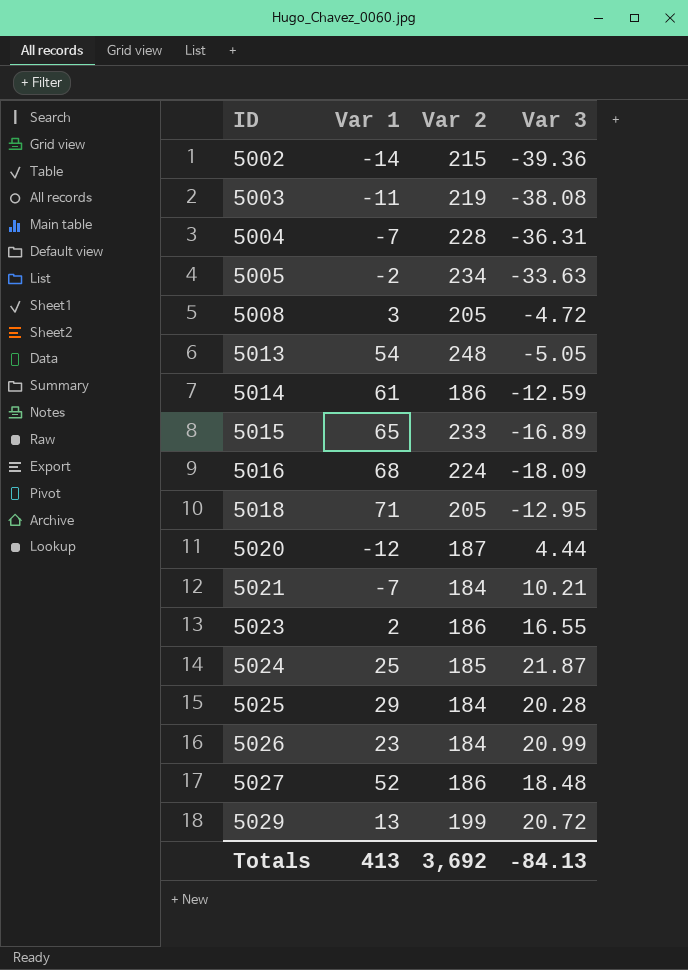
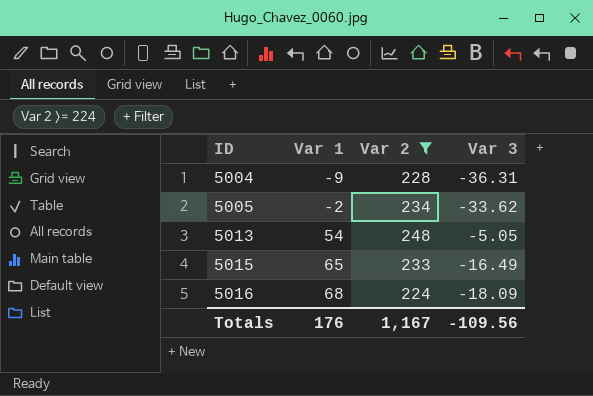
filter: none -> Var 2 >= 224
5004 | Var 1: -7 -> -9
5005 | Var 3: -33.63 -> -33.62
5015 | Var 3: -16.89 -> -16.49
Totals | Var 1: 413 -> 176
Totals | Var 2: 3,692 -> 1,167
Totals | Var 3: -84.13 -> -109.56

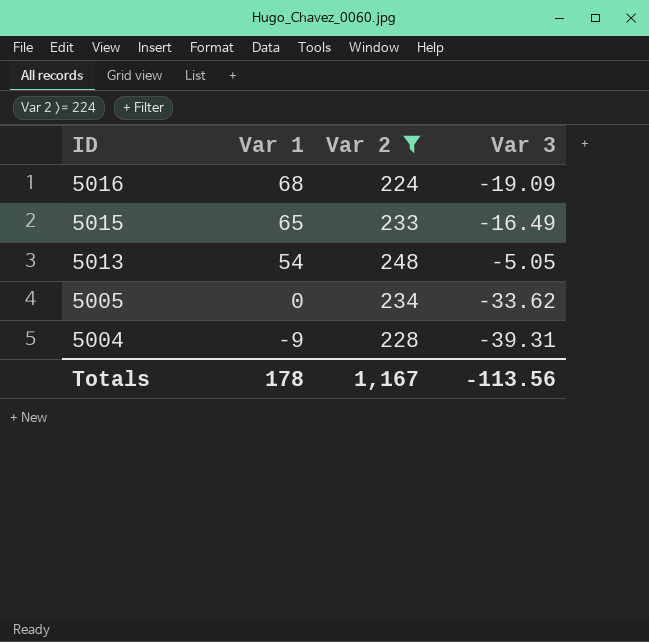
row order: ID ascending -> ID descending
5016 | Var 3: -18.09 -> -19.09
5005 | Var 1: -2 -> 0
5004 | Var 3: -36.31 -> -39.31
Totals | Var 1: 176 -> 178
Totals | Var 3: -109.56 -> -113.56

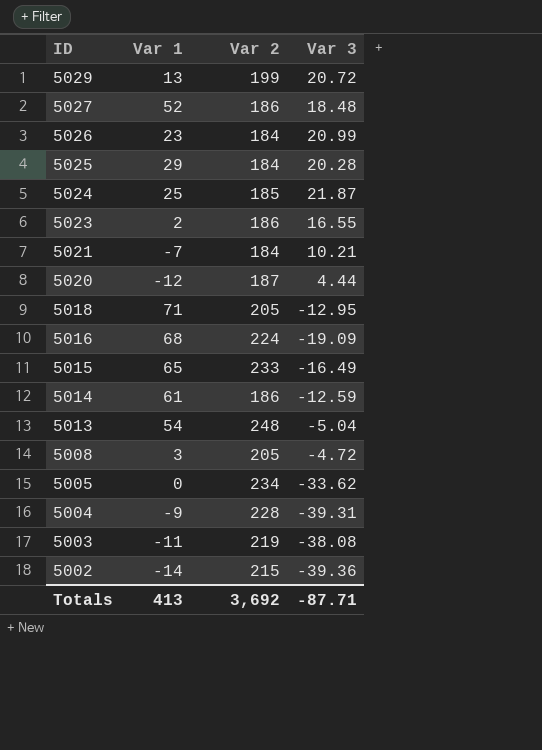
filter: Var 2 >= 224 -> none
5013 | Var 3: -5.05 -> -5.04
Totals | Var 1: 178 -> 413
Totals | Var 2: 1,167 -> 3,692
Totals | Var 3: -113.56 -> -87.71

